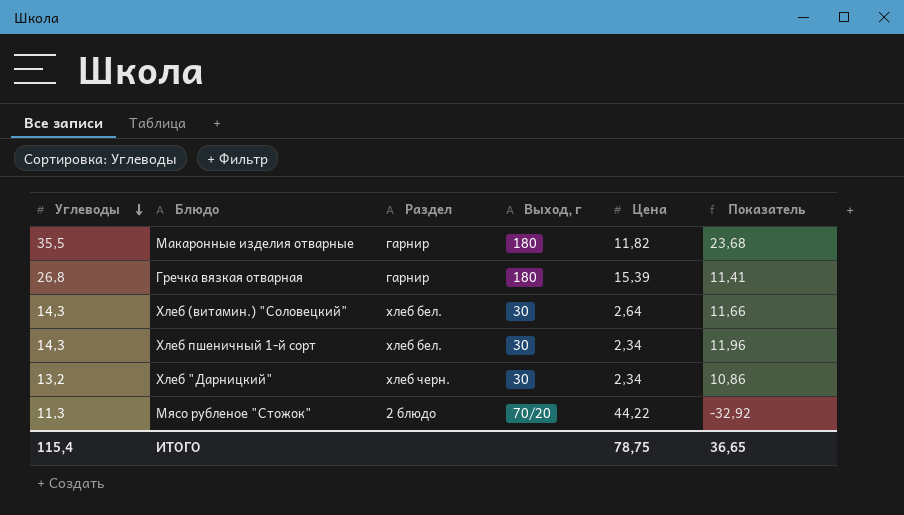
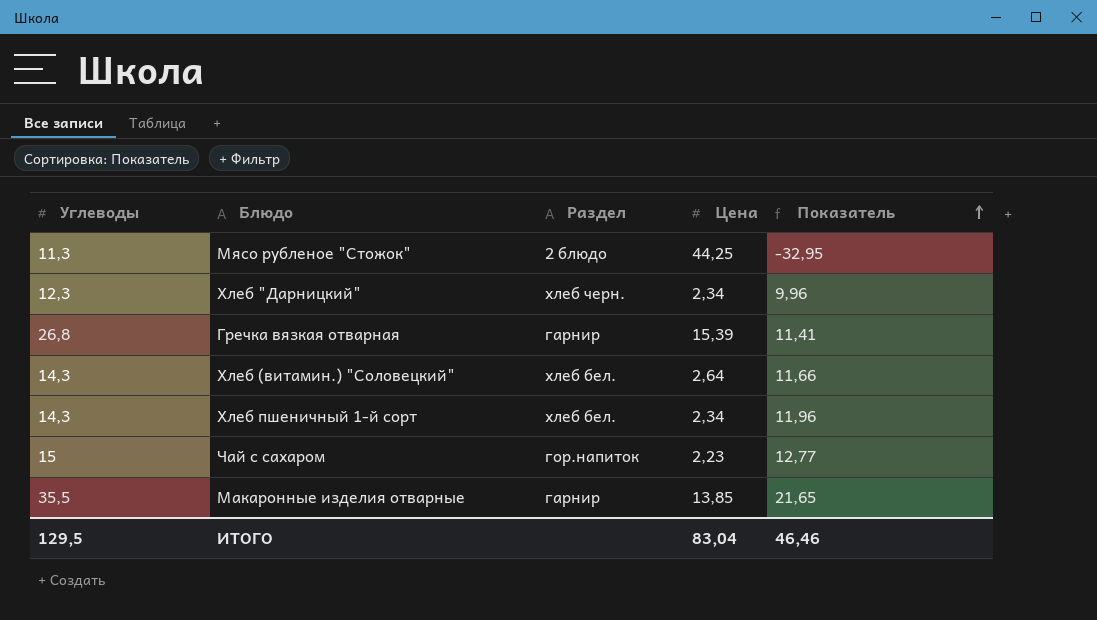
row order: Углеводы descending -> Показатель ascending
column Выход, г | position: 4 -> none
Мясо рубленое "Стожок" | Цена: 44,22 -> 44,25
Мясо рубленое "Стожок" | Показатель: -32,92 -> -32,95
Хлеб "Дарницкий" | Углеводы: 13,2 -> 12,3
Хлеб "Дарницкий" | Показатель: 10,86 -> 9,96
row Чай с сахаром: none -> 15 | гор.напиток | 2,23 | 12,77
Макаронные изделия отварные | Цена: 11,82 -> 13,85
Макаронные изделия отварные | Показатель: 23,68 -> 21,65
ИТОГО | Углеводы: 115,4 -> 129,5
ИТОГО | Цена: 78,75 -> 83,04
ИТОГО | Показатель: 36,65 -> 46,46

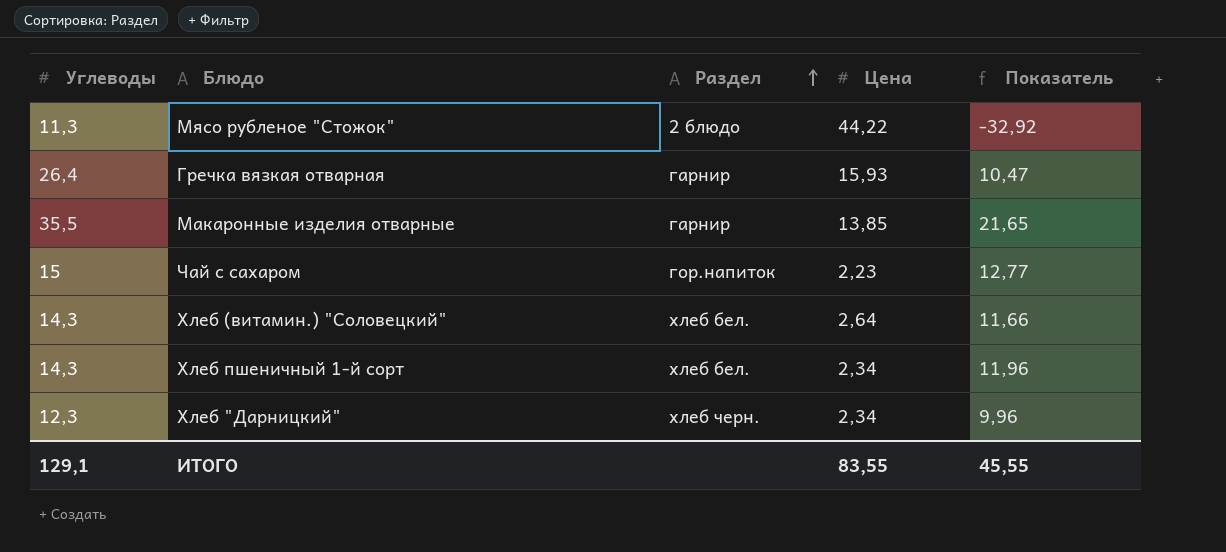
row order: Показатель ascending -> Раздел ascending
Мясо рубленое "Стожок" | Цена: 44,25 -> 44,22
Мясо рубленое "Стожок" | Показатель: -32,95 -> -32,92
Гречка вязкая отварная | Углеводы: 26,8 -> 26,4
Гречка вязкая отварная | Цена: 15,39 -> 15,93
Гречка вязкая отварная | Показатель: 11,41 -> 10,47
ИТОГО | Углеводы: 129,5 -> 129,1
ИТОГО | Цена: 83,04 -> 83,55
ИТОГО | Показатель: 46,46 -> 45,55

